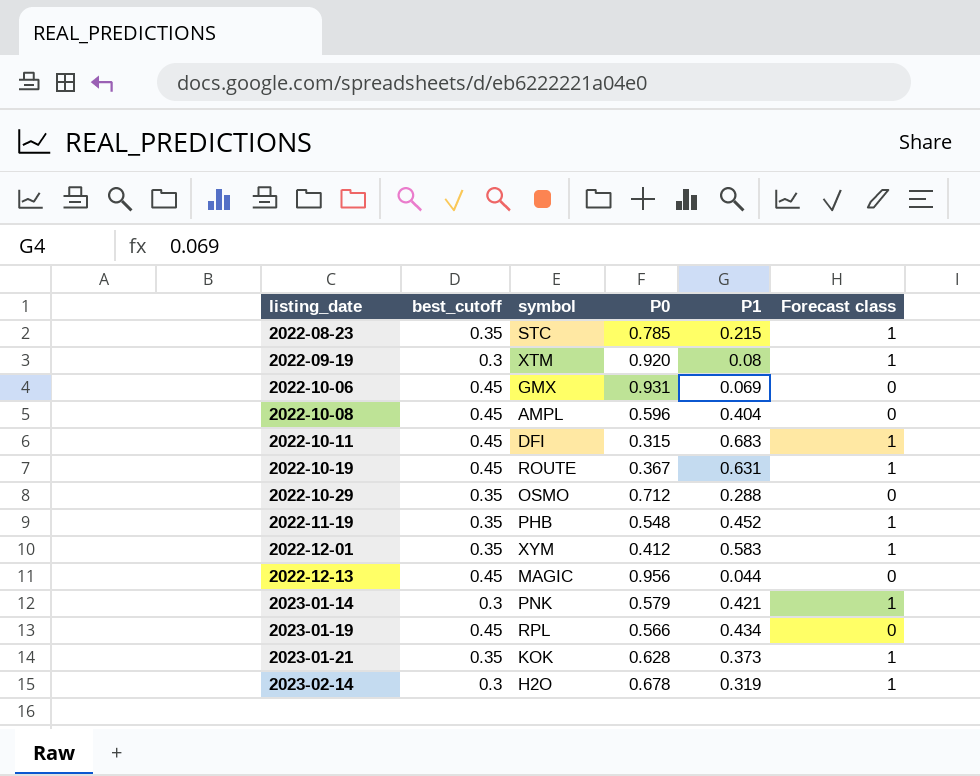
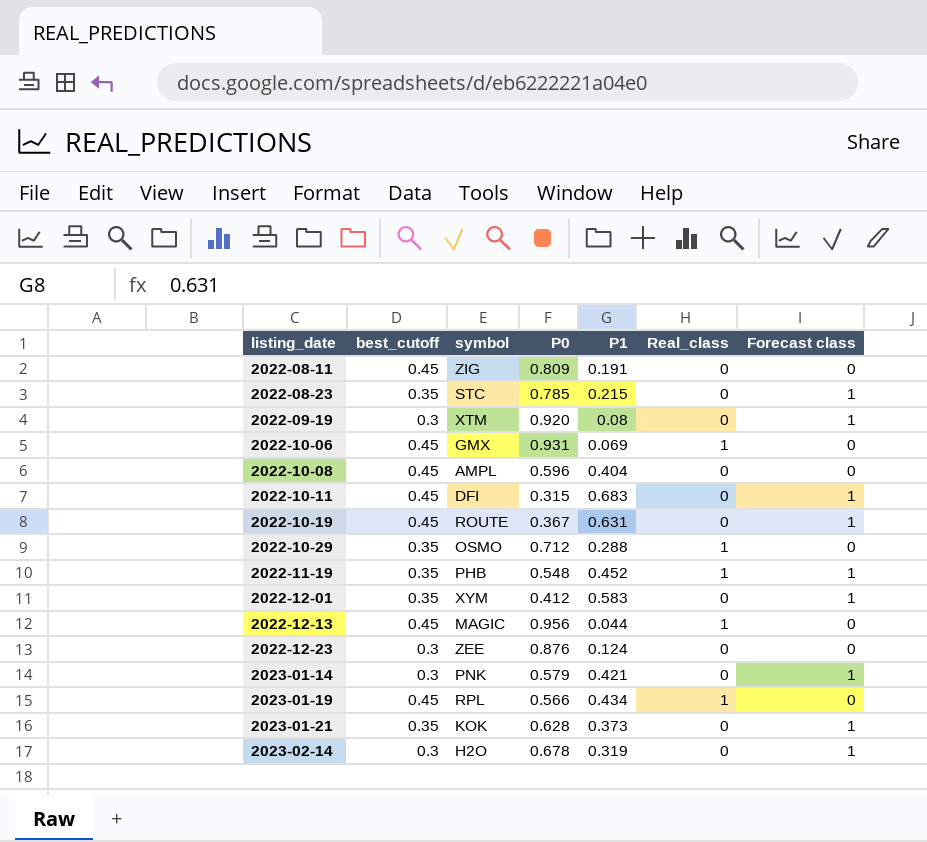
column Real_class | position: none -> 6
row 2022-08-11: none -> 0.45 | ZIG | 0.809 | 0.191 | 0 | 0
row 2022-12-23: none -> 0.3 | ZEE | 0.876 | 0.124 | 0 | 0

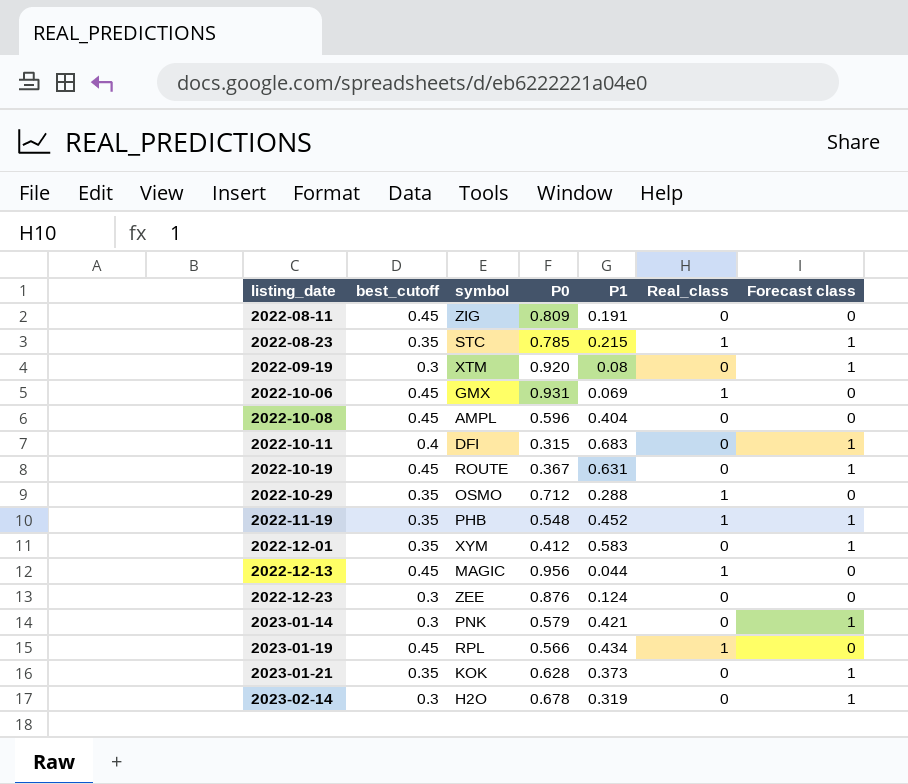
2022-08-23 | Real_class: 0 -> 1
2022-10-11 | best_cutoff: 0.45 -> 0.4

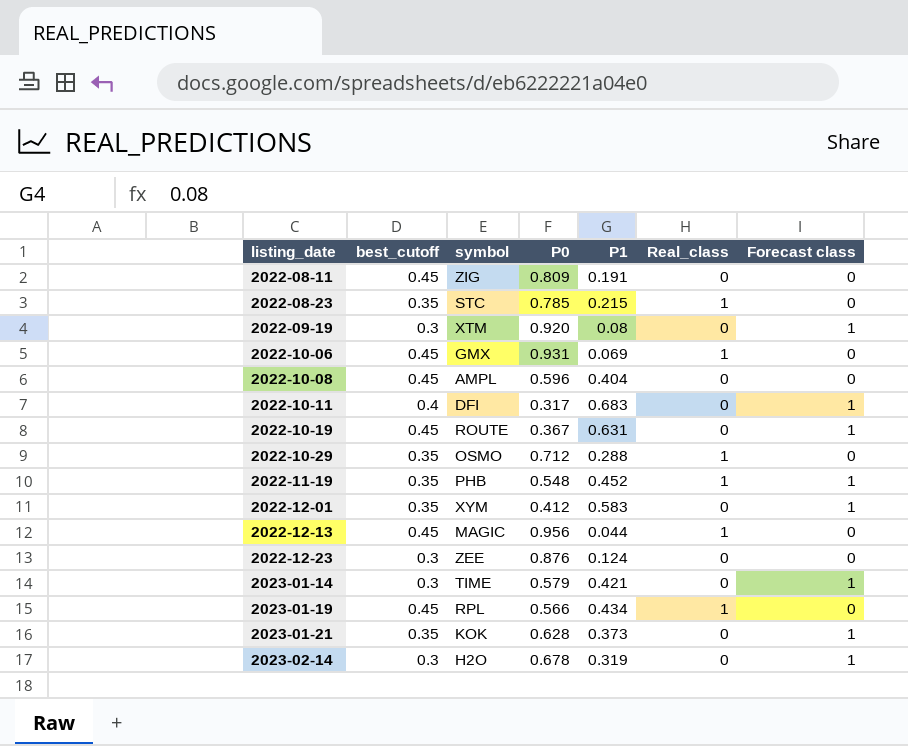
2022-08-23 | Forecast class: 1 -> 0
2022-10-11 | P0: 0.315 -> 0.317
2023-01-14 | symbol: PNK -> TIME

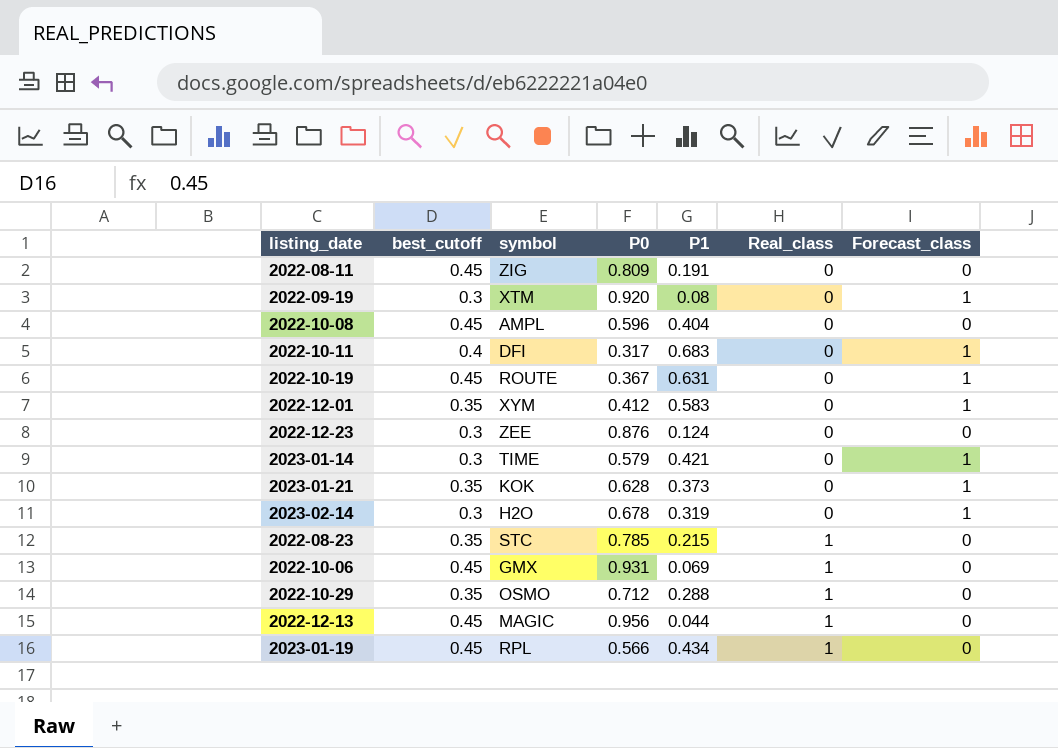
row order: listing_date ascending -> Real_class ascending
column name: Forecast class -> Forecast_class
row 2022-11-19: 0.35 | PHB | 0.548 | 0.452 | 1 | 1 -> none

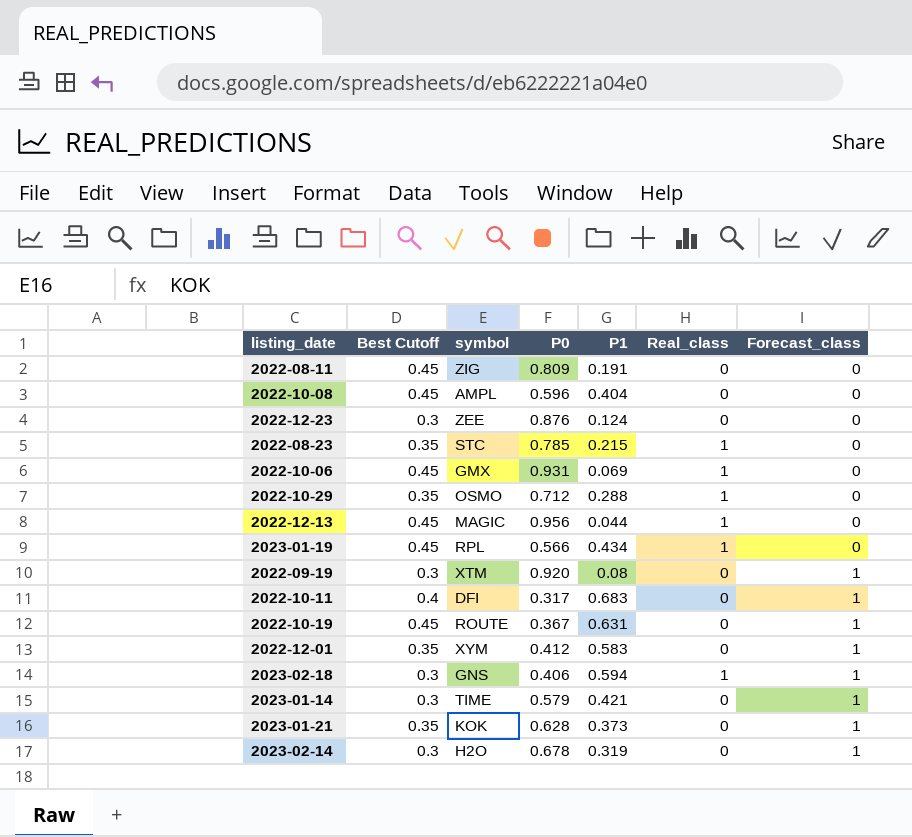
row order: Real_class ascending -> Forecast_class ascending
column name: best_cutoff -> Best Cutoff
row 2023-02-18: none -> 0.3 | GNS | 0.406 | 0.594 | 1 | 1

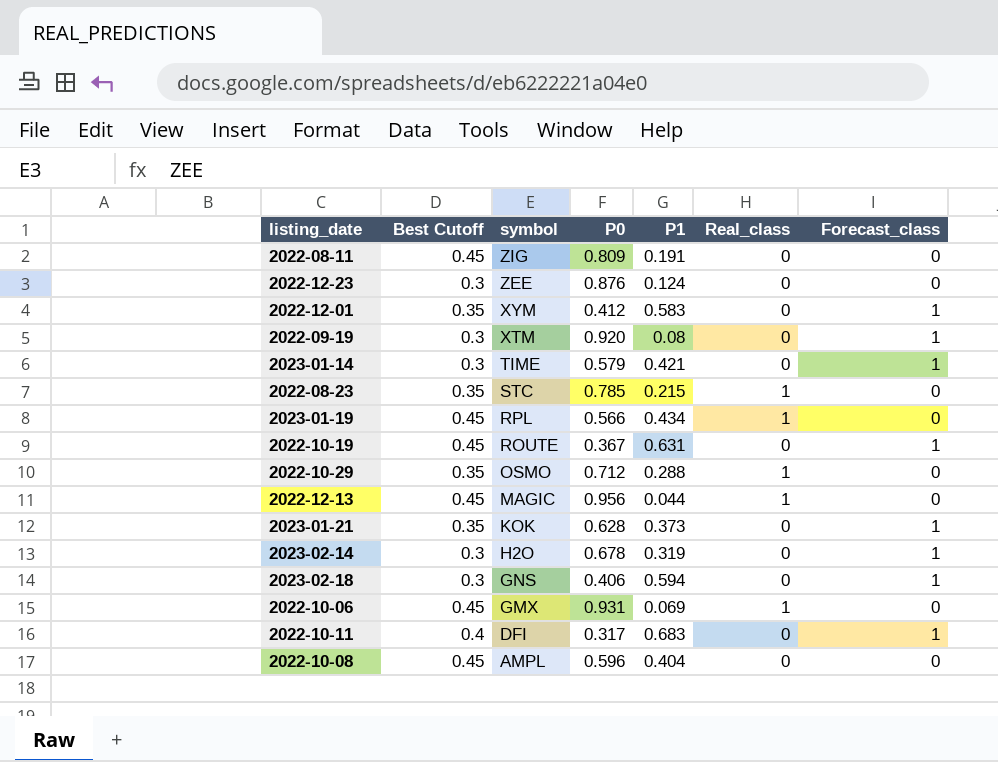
row order: Forecast_class ascending -> symbol descending
2023-02-18 | Real_class: 1 -> 0

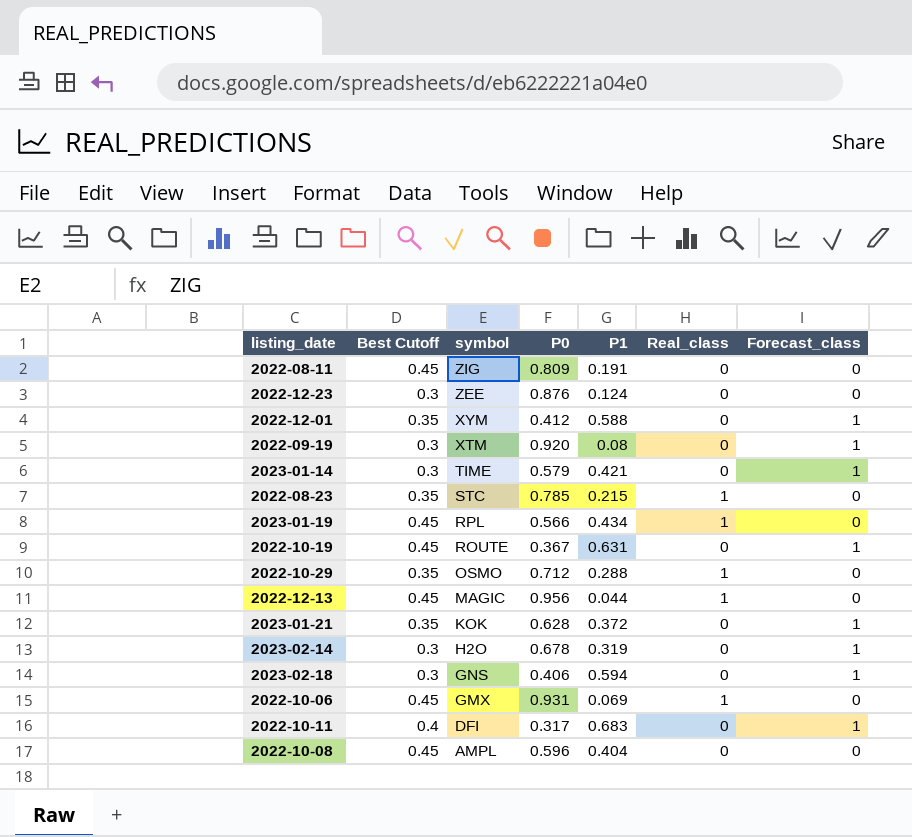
2022-12-01 | P1: 0.583 -> 0.588
2023-01-21 | P1: 0.373 -> 0.372

